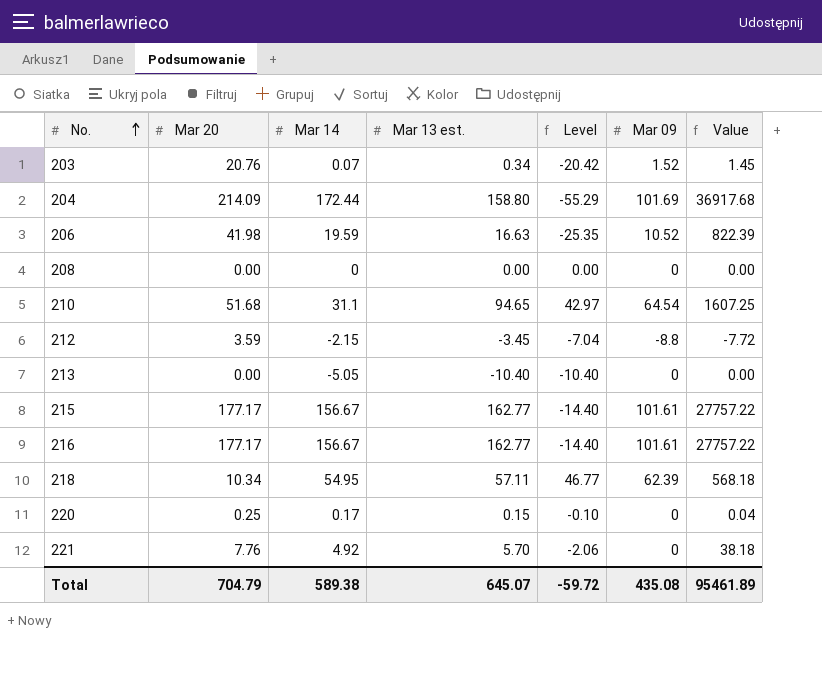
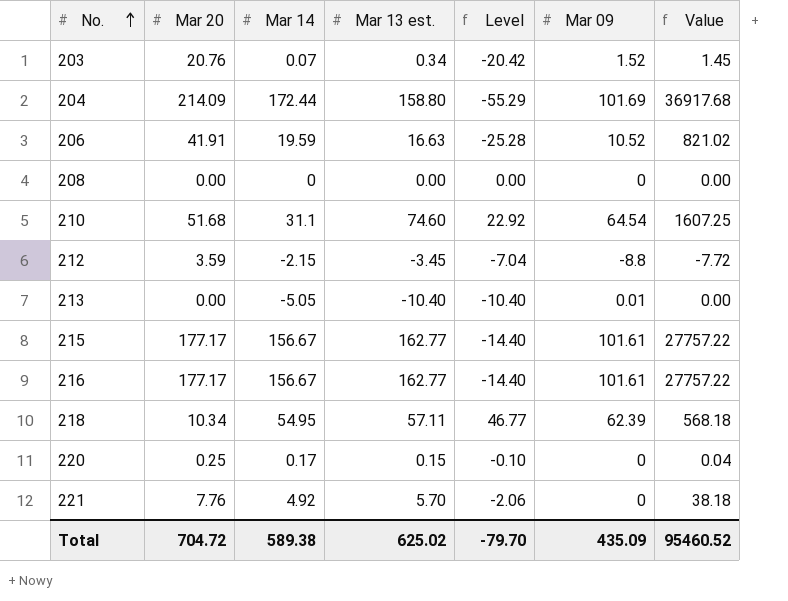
206 | Mar 20: 41.98 -> 41.91
206 | Level: -25.35 -> -25.28
206 | Value: 822.39 -> 821.02
210 | Mar 13 est.: 94.65 -> 74.60
210 | Level: 42.97 -> 22.92
213 | Mar 09: 0 -> 0.01
Total | Mar 20: 704.79 -> 704.72
Total | Mar 13 est.: 645.07 -> 625.02
Total | Level: -59.72 -> -79.70
Total | Mar 09: 435.08 -> 435.09
Total | Value: 95461.89 -> 95460.52

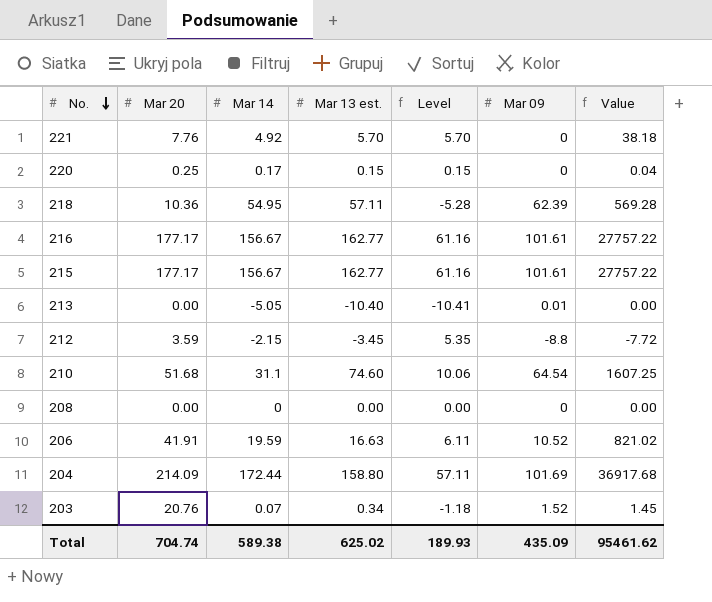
row order: No. ascending -> No. descending
column Level | formula: [Mar 13 est.] - [Mar 20] -> [Mar 13 est.] - [Mar 09]
218 | Mar 20: 10.34 -> 10.36
218 | Value: 568.18 -> 569.28
Total | Mar 20: 704.72 -> 704.74
Total | Level: -79.70 -> 189.93
Total | Value: 95460.52 -> 95461.62

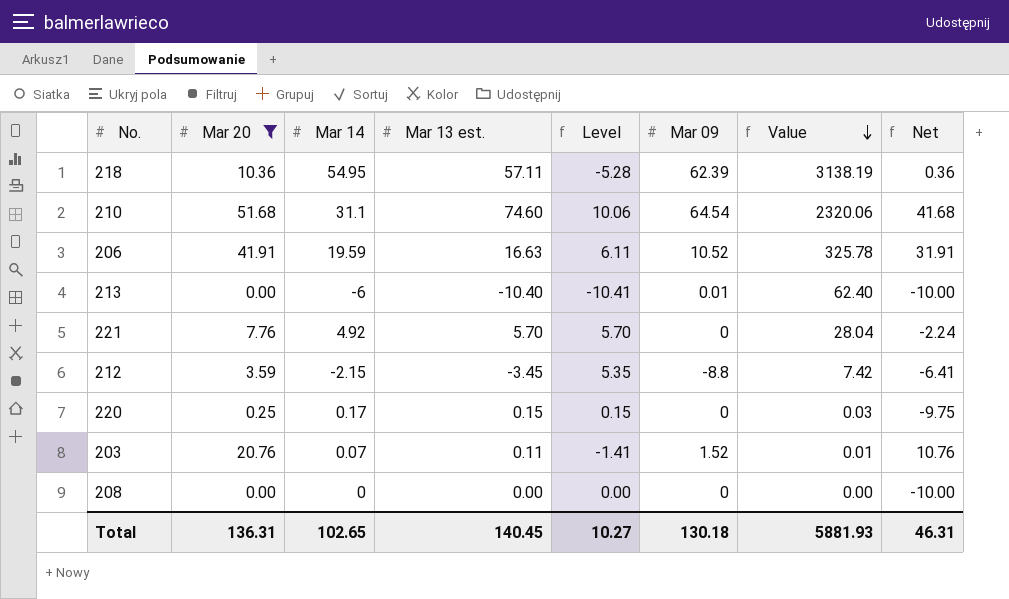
filter: none -> Mar 20 <= 51.68
row order: No. descending -> Value descending
column Value | formula: [Mar 20] * [Mar 14] -> [Mar 14] * [Mar 13 est.]
column Net | formula: none -> [Mar 20] - 10
213 | Mar 14: -5.05 -> -6
203 | Mar 13 est.: 0.34 -> 0.11
203 | Level: -1.18 -> -1.41
Total | Mar 20: 704.74 -> 136.31
Total | Mar 14: 589.38 -> 102.65
Total | Mar 13 est.: 625.02 -> 140.45
Total | Level: 189.93 -> 10.27
Total | Mar 09: 435.09 -> 130.18
Total | Value: 95461.62 -> 5881.93

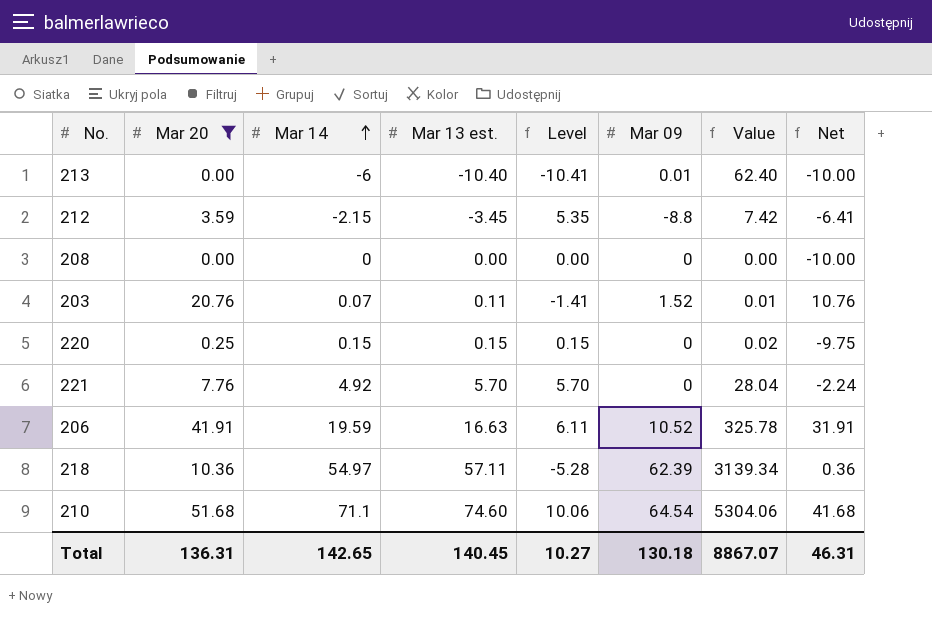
row order: Value descending -> Mar 14 ascending
220 | Mar 14: 0.17 -> 0.15
220 | Value: 0.03 -> 0.02
218 | Mar 14: 54.95 -> 54.97
218 | Value: 3138.19 -> 3139.34
210 | Mar 14: 31.1 -> 71.1
210 | Value: 2320.06 -> 5304.06
Total | Mar 14: 102.65 -> 142.65
Total | Value: 5881.93 -> 8867.07

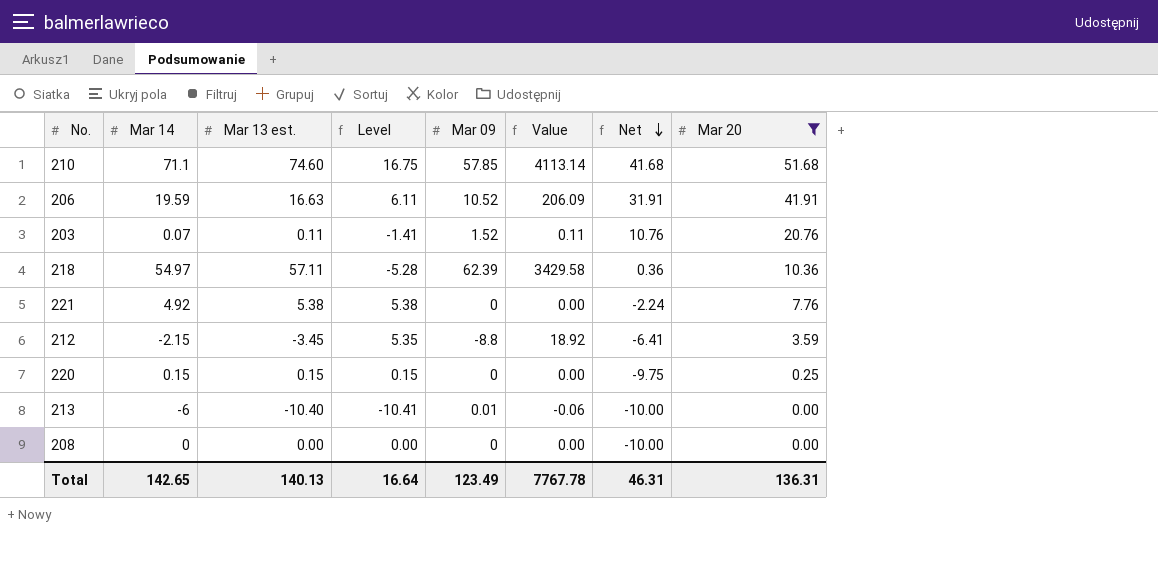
row order: Mar 14 ascending -> Net descending
column Value | formula: [Mar 14] * [Mar 13 est.] -> [Mar 14] * [Mar 09]
column Mar 20 | position: 2 -> 8
210 | Level: 10.06 -> 16.75
210 | Mar 09: 64.54 -> 57.85
221 | Mar 13 est.: 5.70 -> 5.38
221 | Level: 5.70 -> 5.38
Total | Mar 13 est.: 140.45 -> 140.13
Total | Level: 10.27 -> 16.64
Total | Mar 09: 130.18 -> 123.49
Total | Value: 8867.07 -> 7767.78

